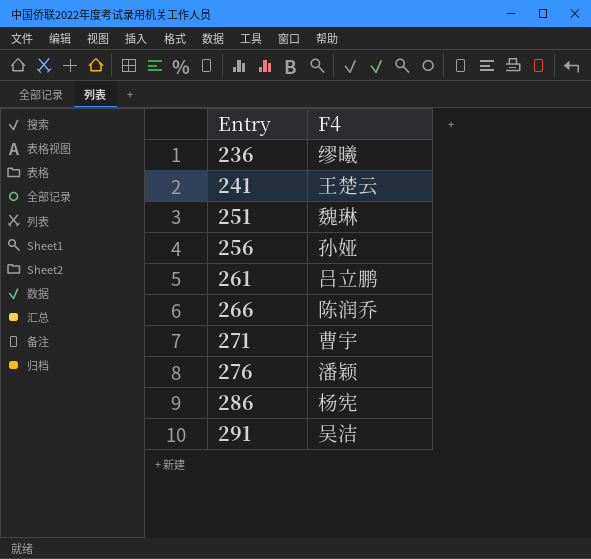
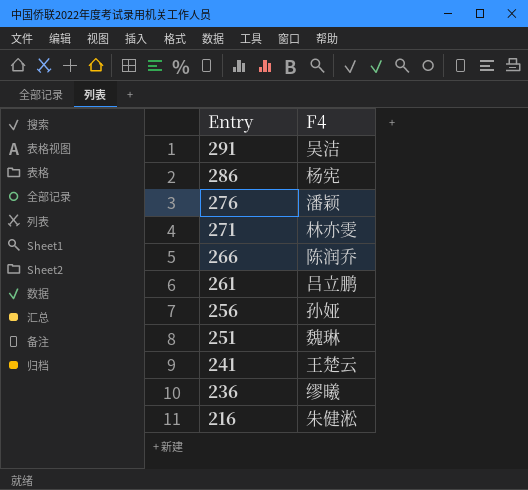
row order: Entry ascending -> Entry descending
271 | F4: 曹宇 -> 林亦雯
row 216: none -> 朱健淞

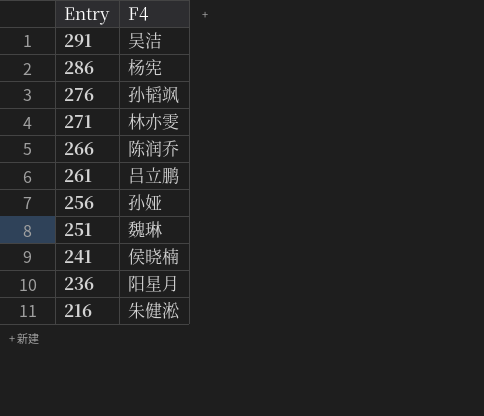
276 | F4: 潘颖 -> 孙韬飒
241 | F4: 王楚云 -> 侯晓楠
236 | F4: 缪曦 -> 阳星月

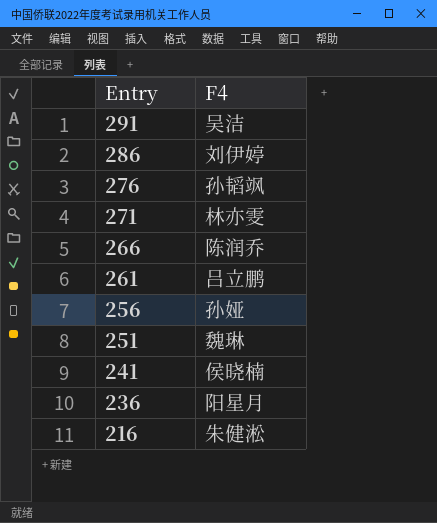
286 | F4: 杨宪 -> 刘伊婷

